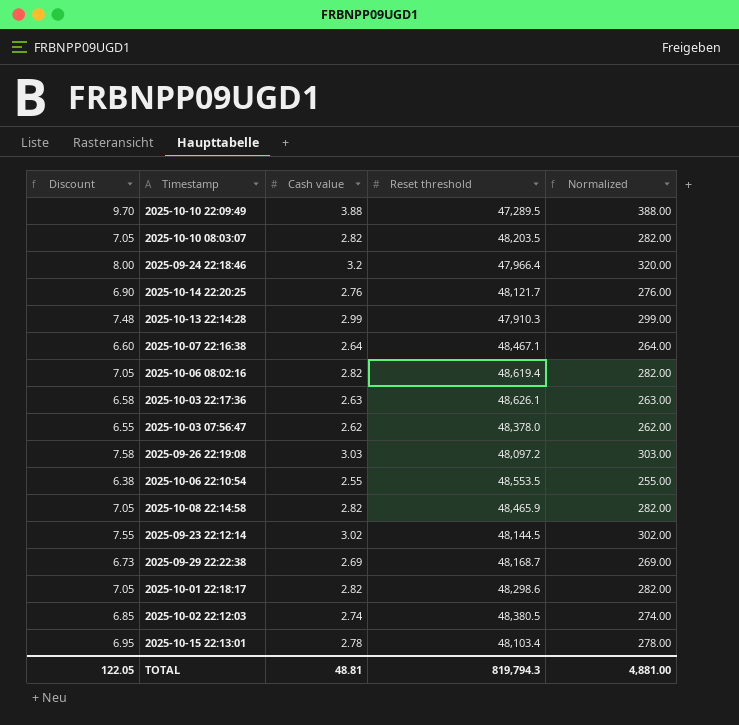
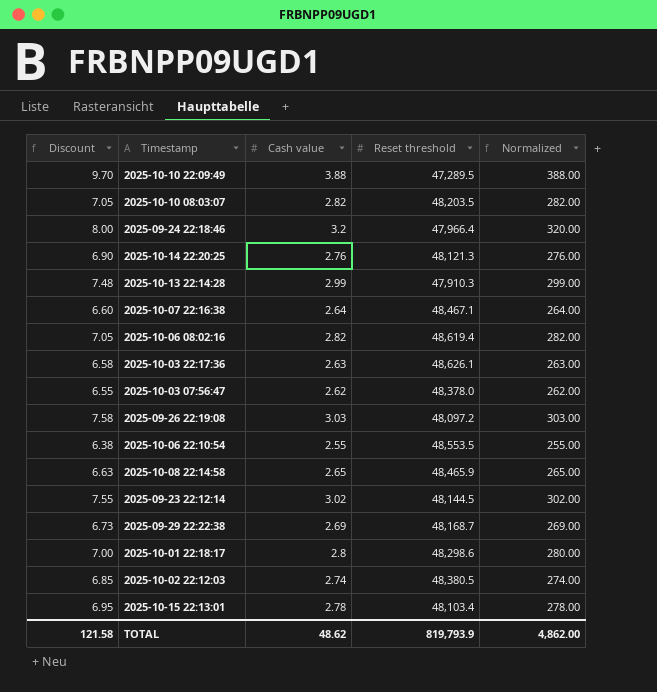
2025-10-14 22:20:25 | Reset threshold: 48,121.7 -> 48,121.3
2025-10-08 22:14:58 | Discount: 7.05 -> 6.63
2025-10-08 22:14:58 | Cash value: 2.82 -> 2.65
2025-10-08 22:14:58 | Normalized: 282.00 -> 265.00
2025-10-01 22:18:17 | Discount: 7.05 -> 7.00
2025-10-01 22:18:17 | Cash value: 2.82 -> 2.8
2025-10-01 22:18:17 | Normalized: 282.00 -> 280.00
TOTAL | Discount: 122.05 -> 121.58
TOTAL | Cash value: 48.81 -> 48.62
TOTAL | Reset threshold: 819,794.3 -> 819,793.9
TOTAL | Normalized: 4,881.00 -> 4,862.00

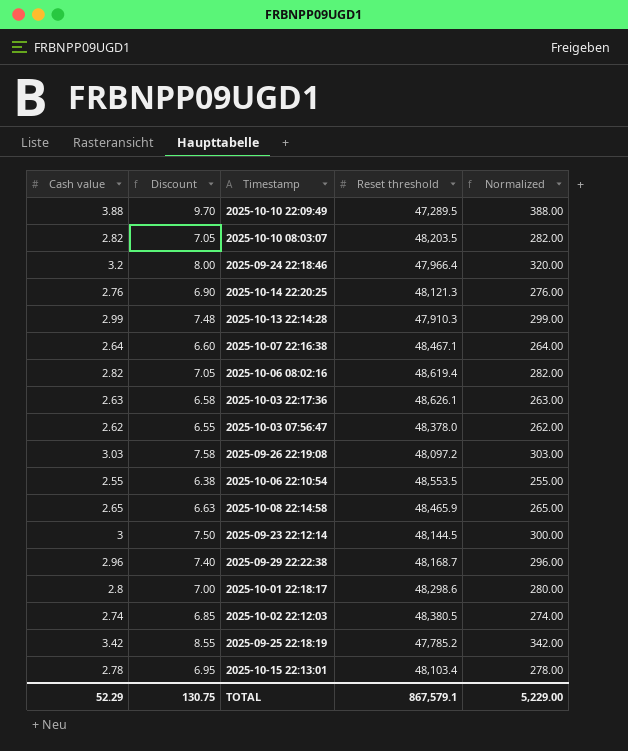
column Cash value | position: 3 -> 1
2025-09-23 22:12:14 | Cash value: 3.02 -> 3
2025-09-23 22:12:14 | Discount: 7.55 -> 7.50
2025-09-23 22:12:14 | Normalized: 302.00 -> 300.00
2025-09-29 22:22:38 | Cash value: 2.69 -> 2.96
2025-09-29 22:22:38 | Discount: 6.73 -> 7.40
2025-09-29 22:22:38 | Normalized: 269.00 -> 296.00
row 2025-09-25 22:18:19: none -> 3.42 | 8.55 | 47,785.2 | 342.00
TOTAL | Cash value: 48.62 -> 52.29
TOTAL | Discount: 121.58 -> 130.75
TOTAL | Reset threshold: 819,793.9 -> 867,579.1
TOTAL | Normalized: 4,862.00 -> 5,229.00

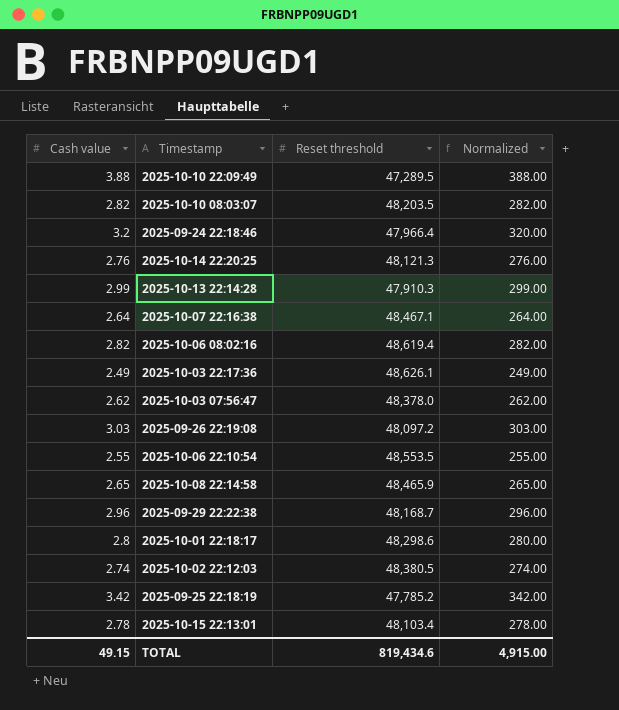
column Discount | formula: [Cash value] * 2.5 -> none
row 2025-09-23 22:12:14: 3 | 7.50 | 48,144.5 | 300.00 -> none
2025-10-03 22:17:36 | Cash value: 2.63 -> 2.49
2025-10-03 22:17:36 | Normalized: 263.00 -> 249.00
TOTAL | Cash value: 52.29 -> 49.15
TOTAL | Reset threshold: 867,579.1 -> 819,434.6
TOTAL | Normalized: 5,229.00 -> 4,915.00

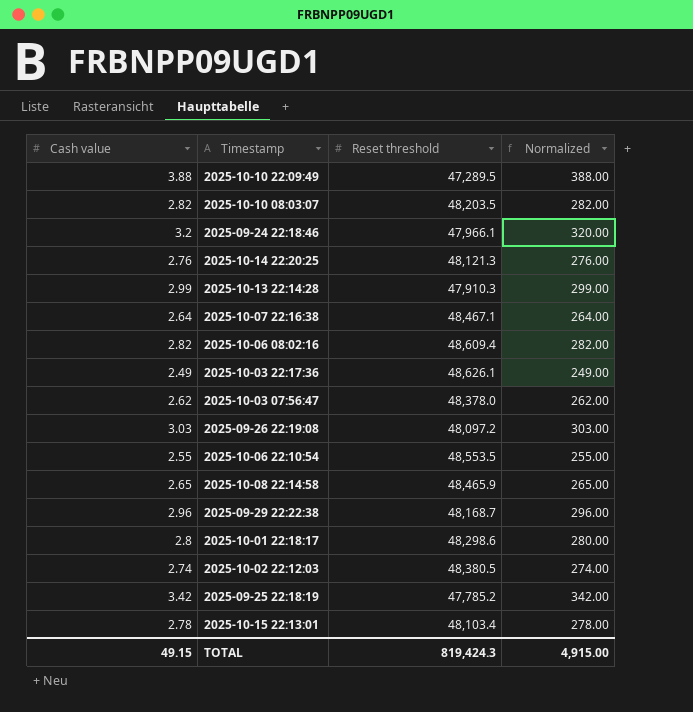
2025-09-24 22:18:46 | Reset threshold: 47,966.4 -> 47,966.1
2025-10-06 08:02:16 | Reset threshold: 48,619.4 -> 48,609.4
TOTAL | Reset threshold: 819,434.6 -> 819,424.3

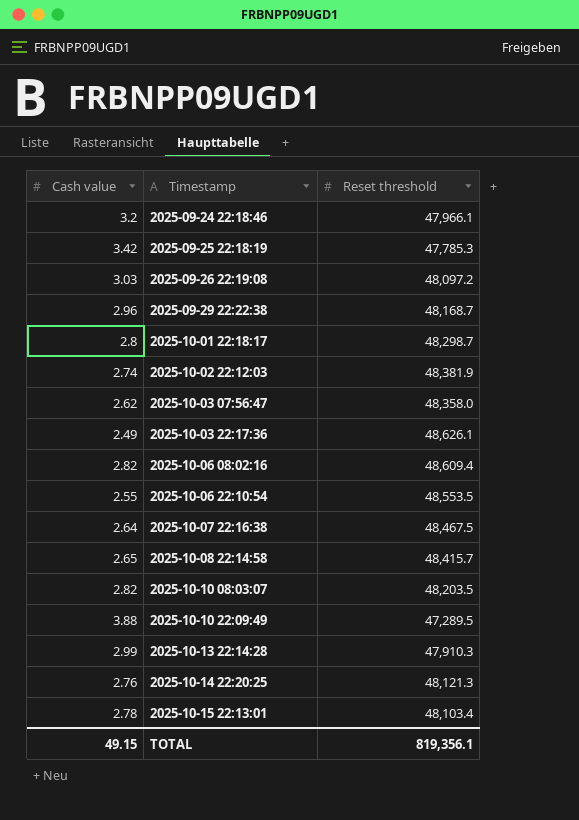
row order: none -> Timestamp ascending
column Normalized | formula: [Cash value] * 100 -> none
2025-09-25 22:18:19 | Reset threshold: 47,785.2 -> 47,785.3
2025-10-01 22:18:17 | Reset threshold: 48,298.6 -> 48,298.7
2025-10-02 22:12:03 | Reset threshold: 48,380.5 -> 48,381.9
2025-10-03 07:56:47 | Reset threshold: 48,378.0 -> 48,358.0
2025-10-07 22:16:38 | Reset threshold: 48,467.1 -> 48,467.5
2025-10-08 22:14:58 | Reset threshold: 48,465.9 -> 48,415.7
TOTAL | Reset threshold: 819,424.3 -> 819,356.1

